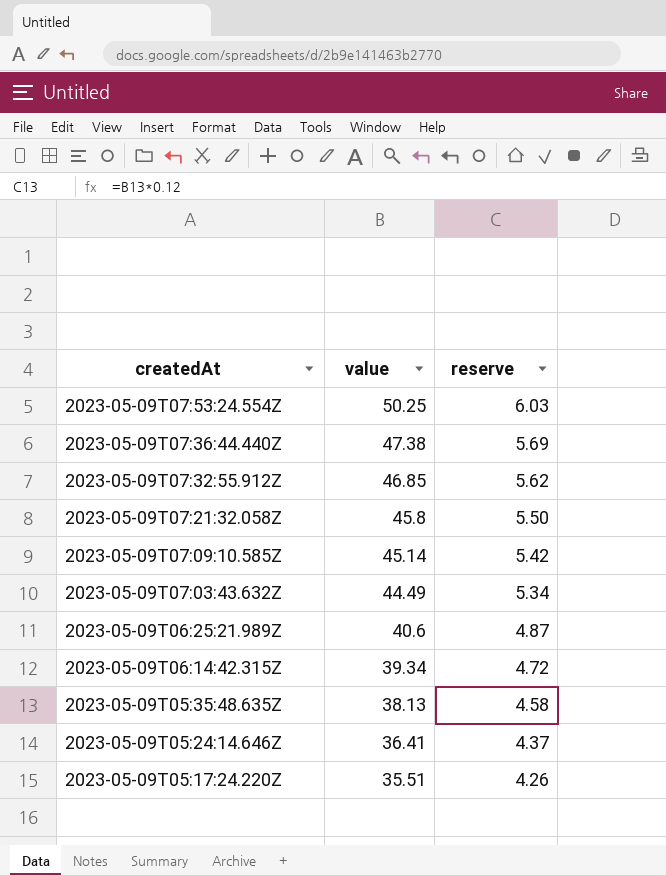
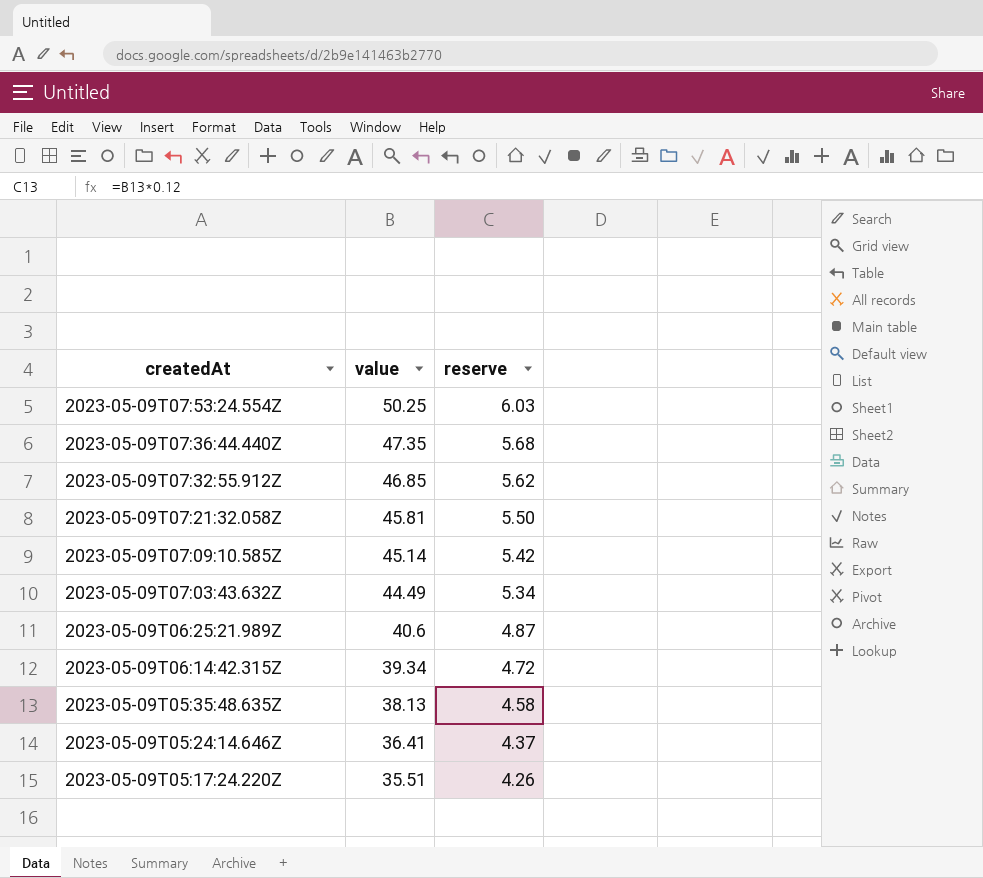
2023-05-09T07:36:44.440Z | value: 47.38 -> 47.35
2023-05-09T07:36:44.440Z | reserve: 5.69 -> 5.68
2023-05-09T07:21:32.058Z | value: 45.8 -> 45.81

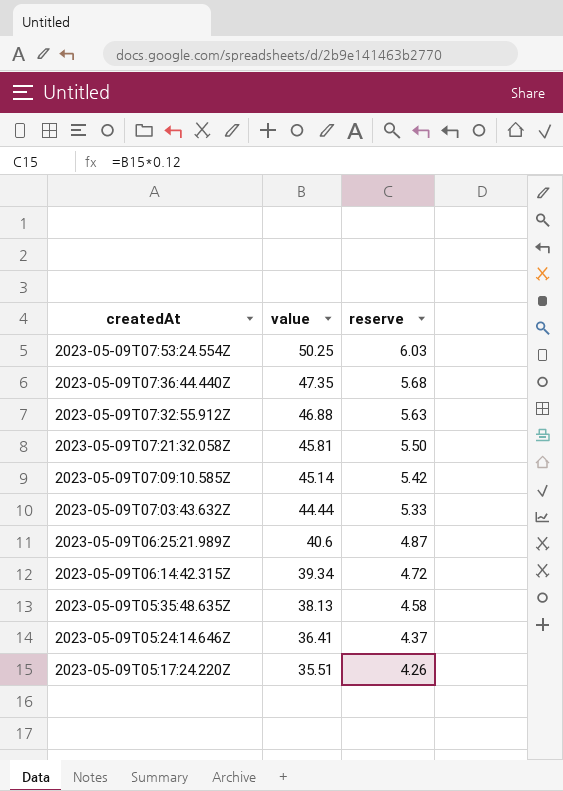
2023-05-09T07:32:55.912Z | value: 46.85 -> 46.88
2023-05-09T07:32:55.912Z | reserve: 5.62 -> 5.63
2023-05-09T07:03:43.632Z | value: 44.49 -> 44.44
2023-05-09T07:03:43.632Z | reserve: 5.34 -> 5.33

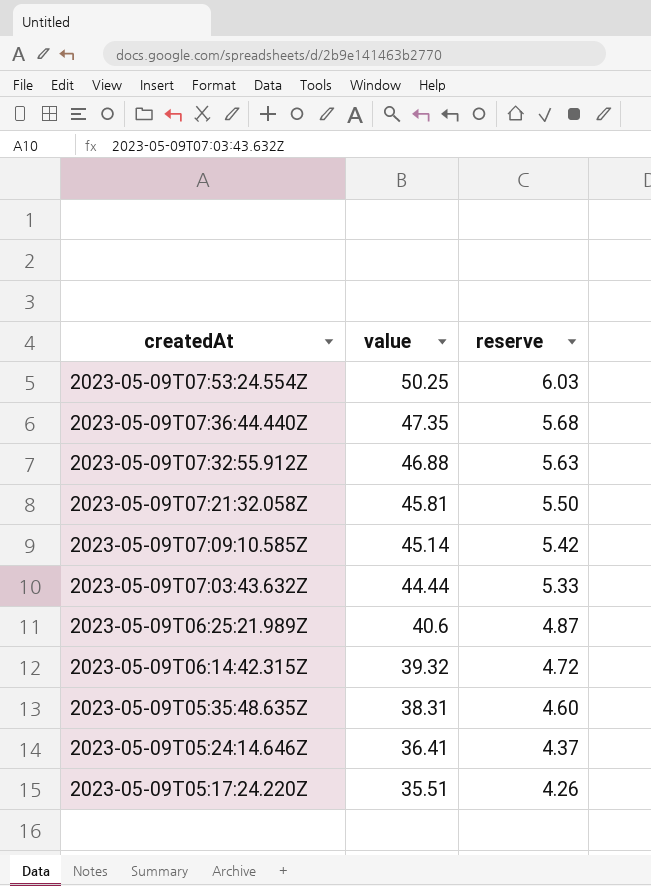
2023-05-09T06:14:42.315Z | value: 39.34 -> 39.32
2023-05-09T05:35:48.635Z | value: 38.13 -> 38.31
2023-05-09T05:35:48.635Z | reserve: 4.58 -> 4.60

